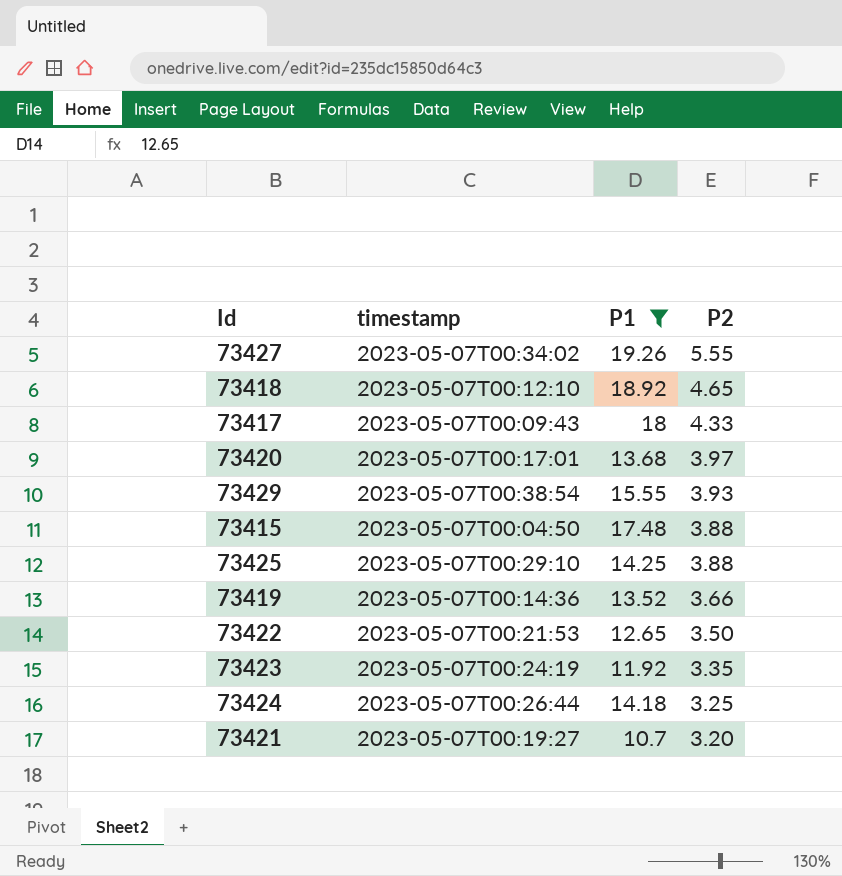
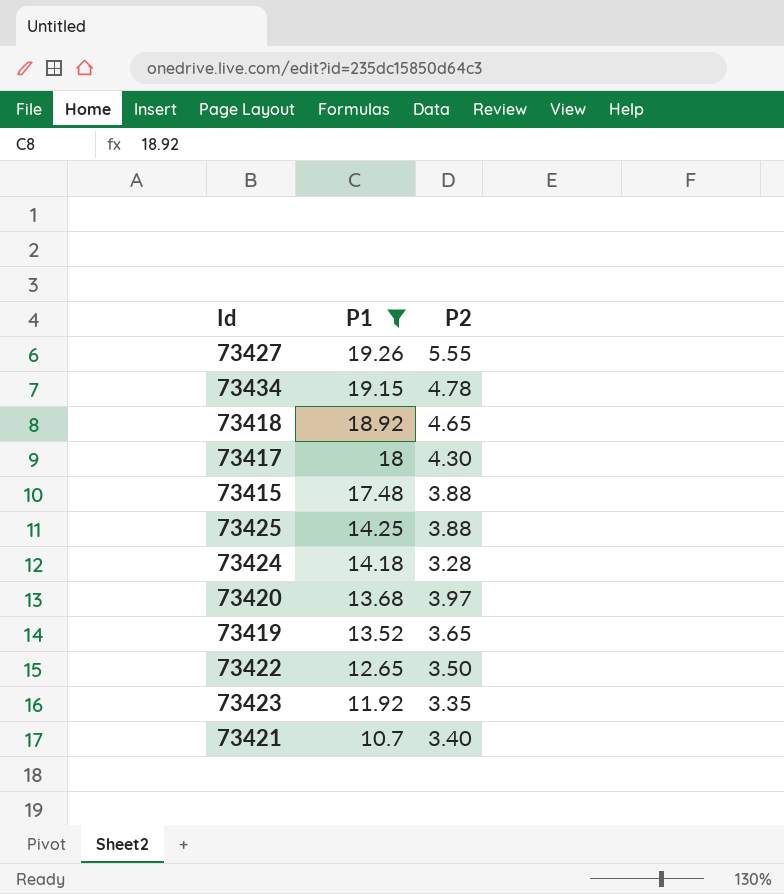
row order: P2 descending -> P1 descending
column timestamp | position: 2 -> none
row 73429: 2023-05-07T00:38:54 | 15.55 | 3.93 -> none
row 73434: none -> 19.15 | 4.78
73417 | P2: 4.33 -> 4.30
73424 | P2: 3.25 -> 3.28
73419 | P2: 3.66 -> 3.65
73421 | P2: 3.20 -> 3.40

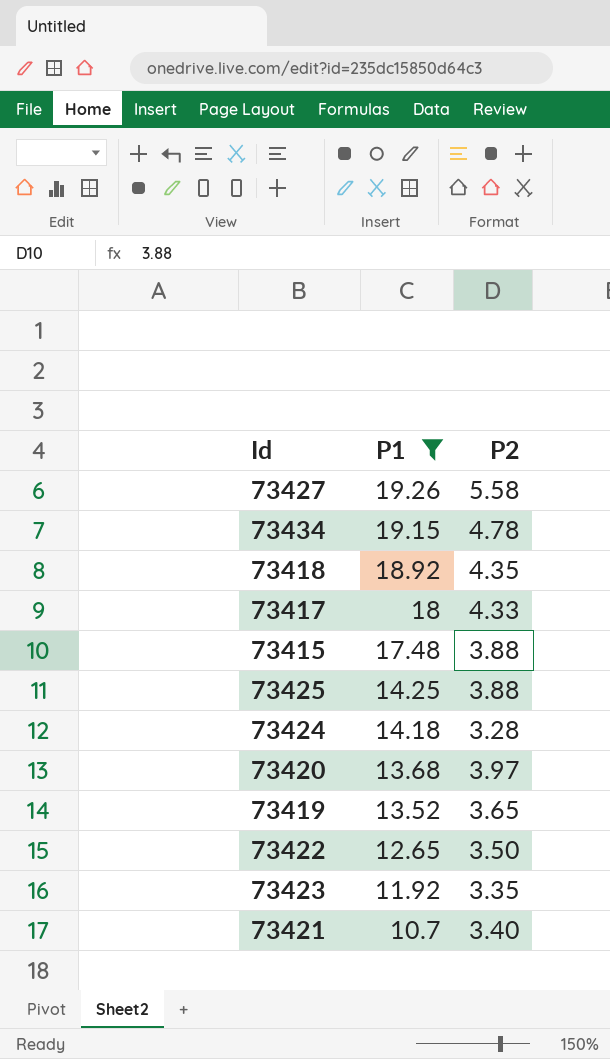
73427 | P2: 5.55 -> 5.58
73418 | P2: 4.65 -> 4.35
73417 | P2: 4.30 -> 4.33

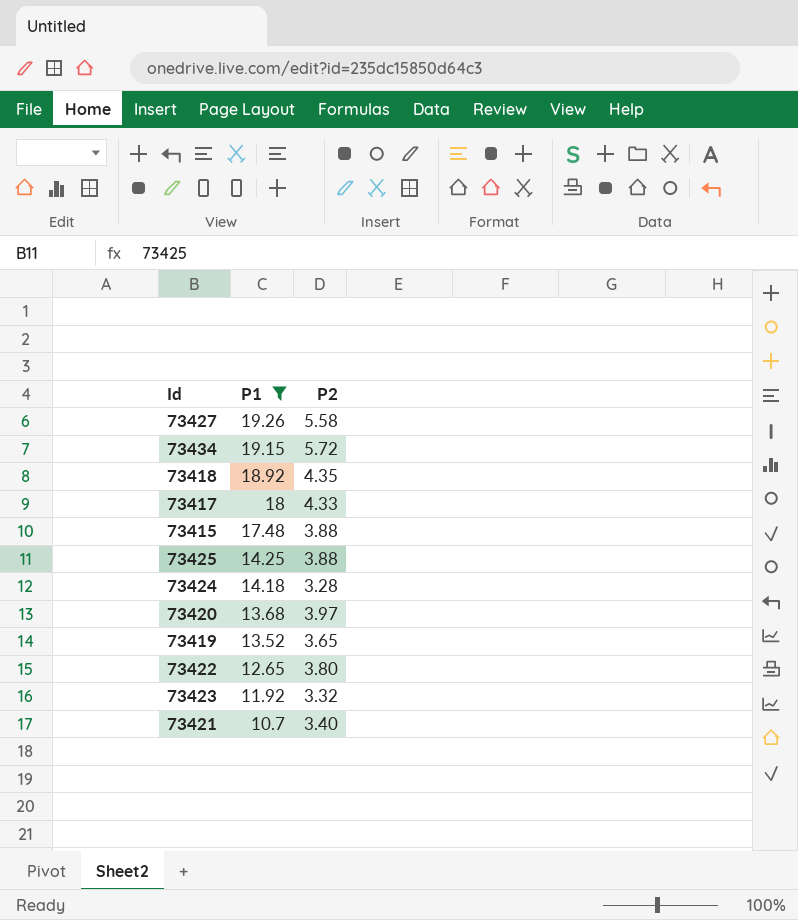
73434 | P2: 4.78 -> 5.72
73422 | P2: 3.50 -> 3.80
73423 | P2: 3.35 -> 3.32

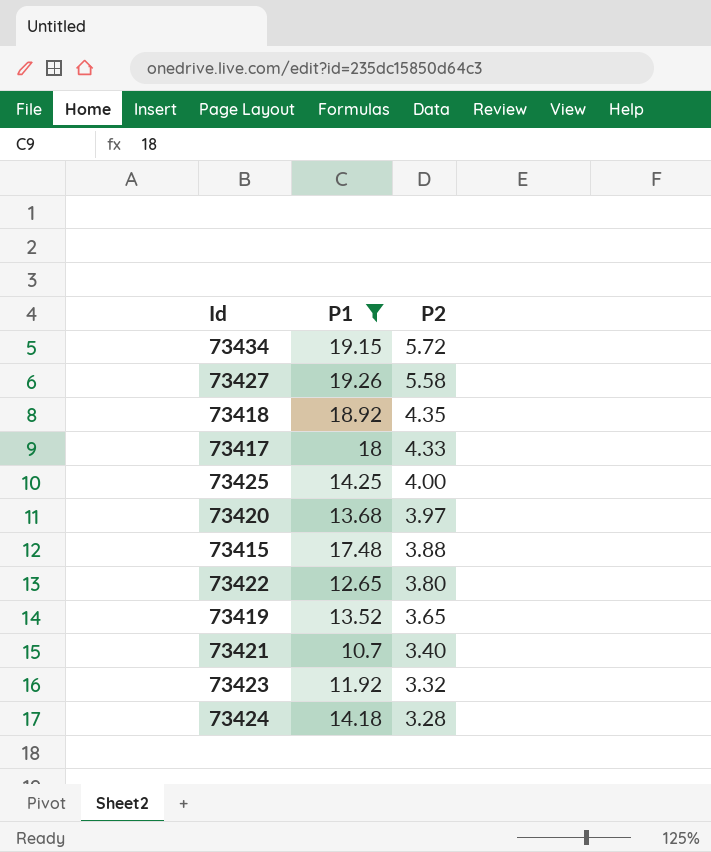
row order: P1 descending -> P2 descending
73425 | P2: 3.88 -> 4.00

